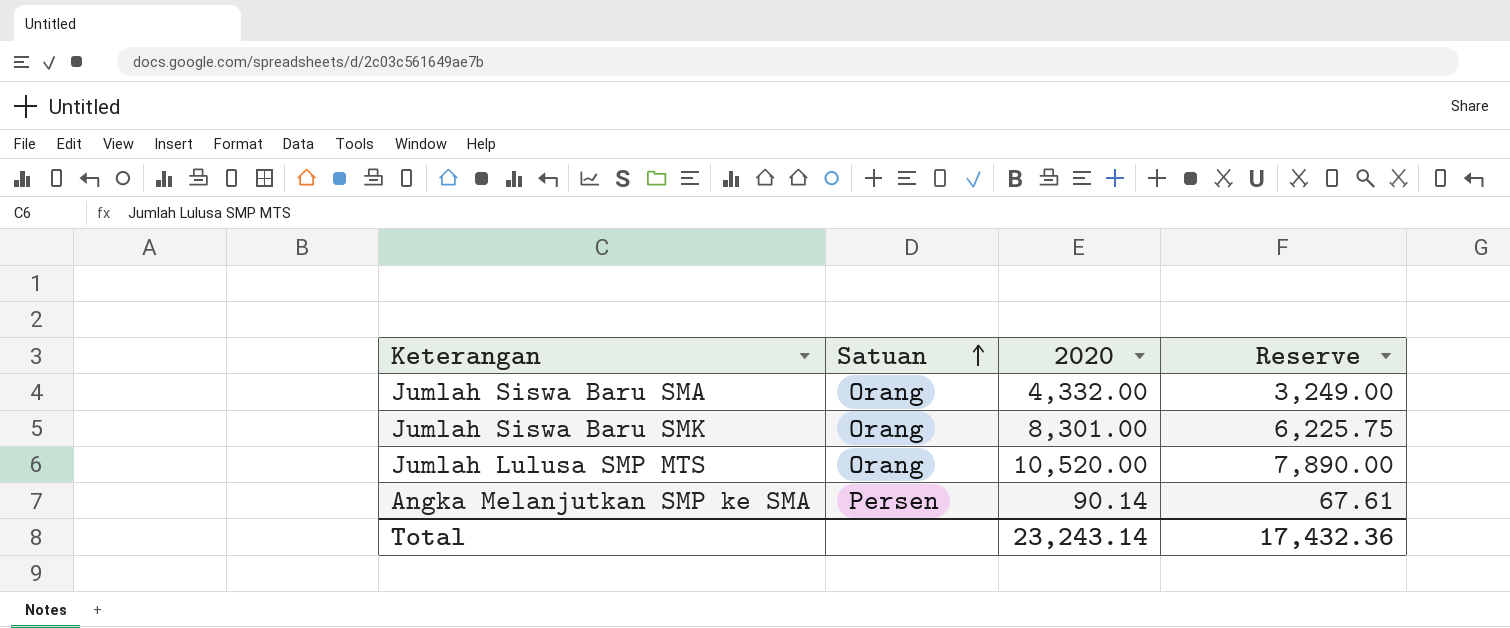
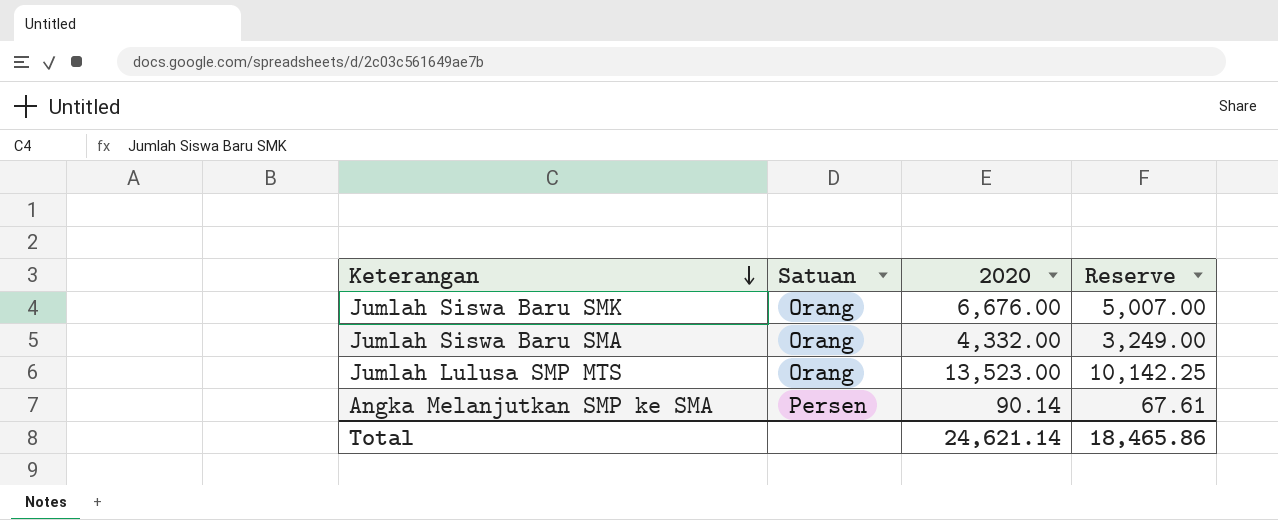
row order: Satuan ascending -> Keterangan descending
Jumlah Siswa Baru SMK | 2020: 8,301.00 -> 6,676.00
Jumlah Siswa Baru SMK | Reserve: 6,225.75 -> 5,007.00
Jumlah Lulusa SMP MTS | 2020: 10,520.00 -> 13,523.00
Jumlah Lulusa SMP MTS | Reserve: 7,890.00 -> 10,142.25
Total | 2020: 23,243.14 -> 24,621.14
Total | Reserve: 17,432.36 -> 18,465.86

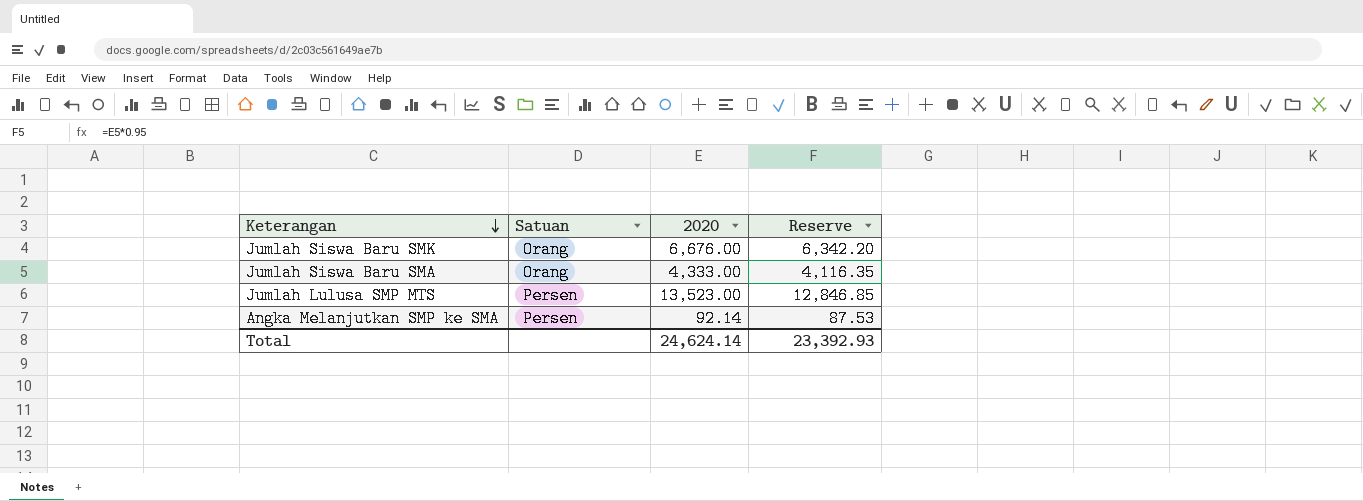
column Reserve | formula: [2020] * 0.75 -> [2020] * 0.95
Jumlah Siswa Baru SMA | 2020: 4,332.00 -> 4,333.00
Jumlah Lulusa SMP MTS | Satuan: Orang -> Persen
Angka Melanjutkan SMP ke SMA | 2020: 90.14 -> 92.14
Total | 2020: 24,621.14 -> 24,624.14
Total | Reserve: 18,465.86 -> 23,392.93

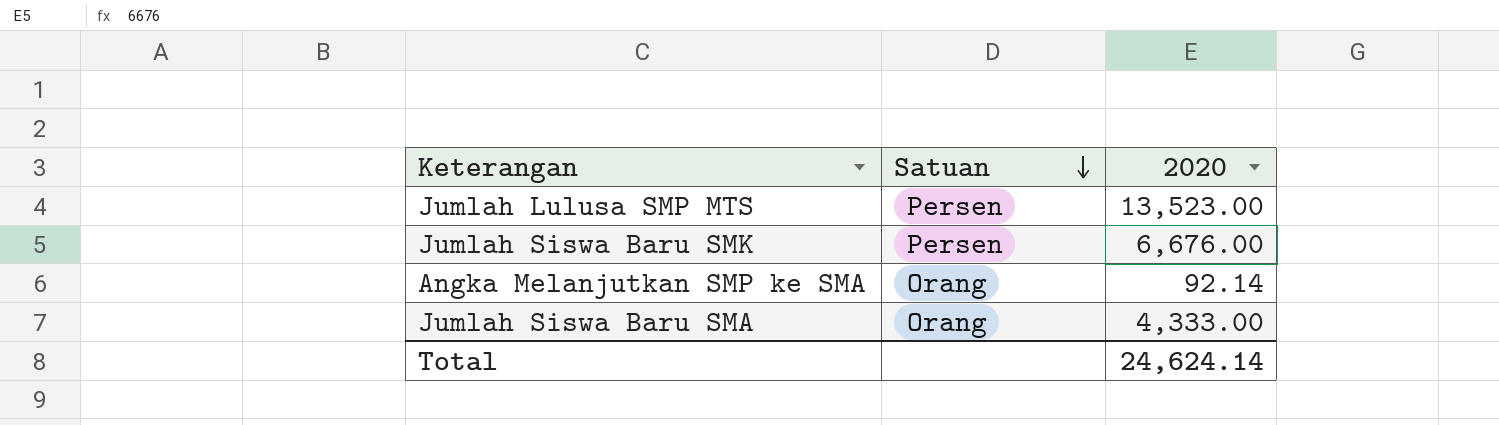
row order: Keterangan descending -> Satuan descending
column Reserve | formula: [2020] * 0.95 -> none
Jumlah Siswa Baru SMK | Satuan: Orang -> Persen
Angka Melanjutkan SMP ke SMA | Satuan: Persen -> Orang

